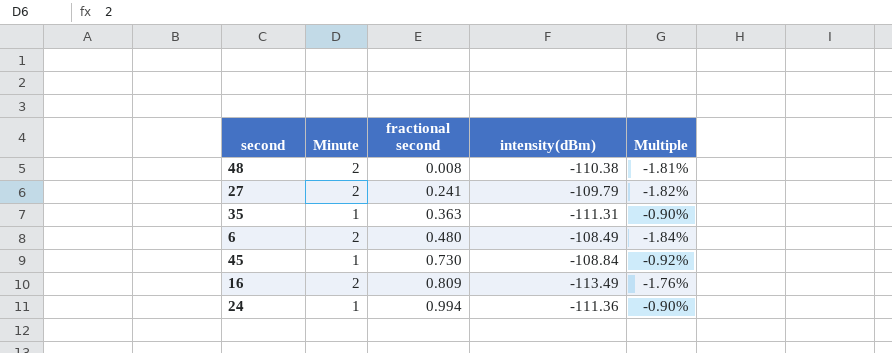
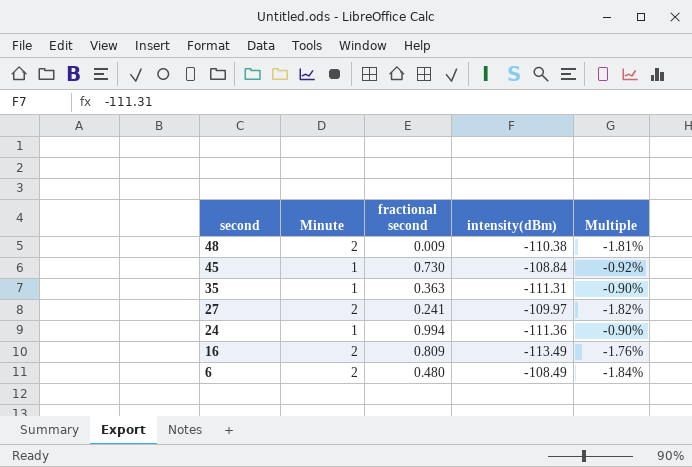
row order: fractional second ascending -> second descending
48 | fractional second: 0.008 -> 0.009
27 | intensity(dBm): -109.79 -> -109.97

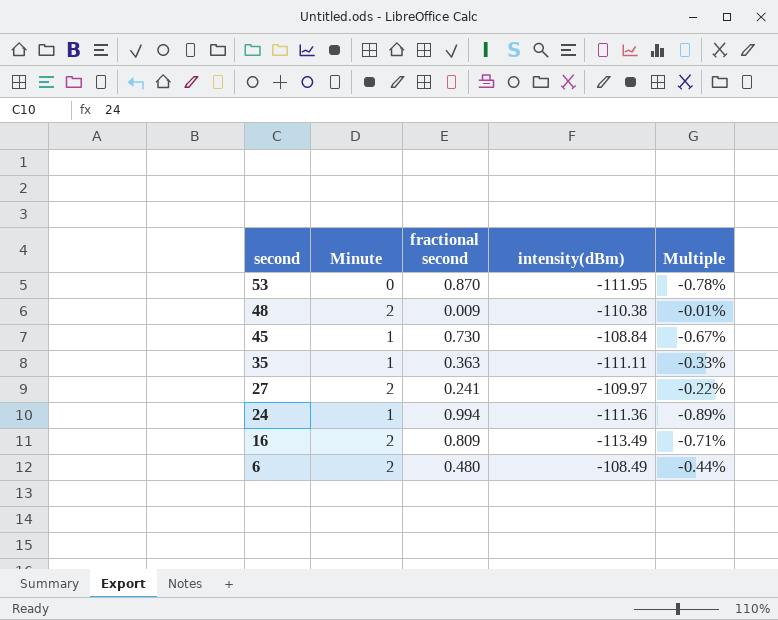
column Multiple | formula: [Minute] / [intensity(dBm)] -> [fractional second] / [intensity(dBm)]
row 53: none -> 0 | 0.870 | -111.95 | -0.78%
35 | intensity(dBm): -111.31 -> -111.11

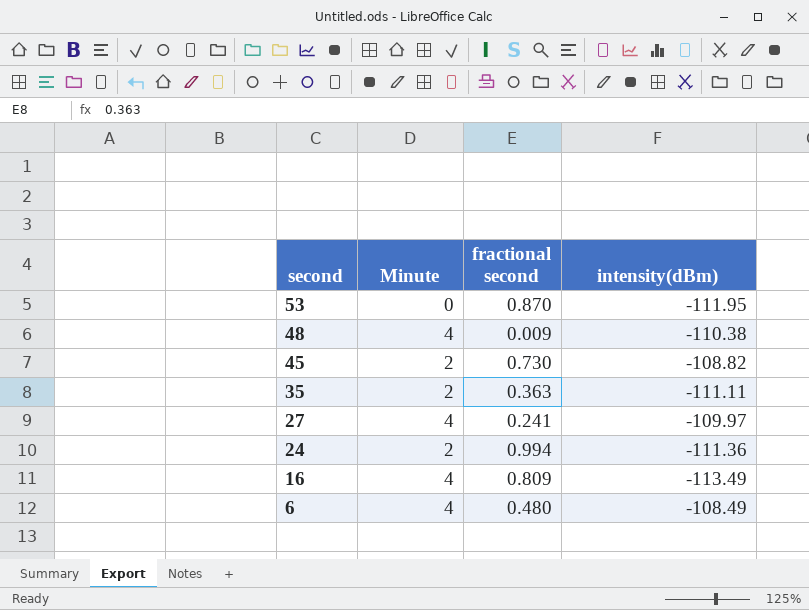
column Multiple | formula: [fractional second] / [intensity(dBm)] -> none
48 | Minute: 2 -> 4
45 | Minute: 1 -> 2
45 | intensity(dBm): -108.84 -> -108.82
35 | Minute: 1 -> 2
27 | Minute: 2 -> 4
24 | Minute: 1 -> 2
16 | Minute: 2 -> 4
6 | Minute: 2 -> 4

